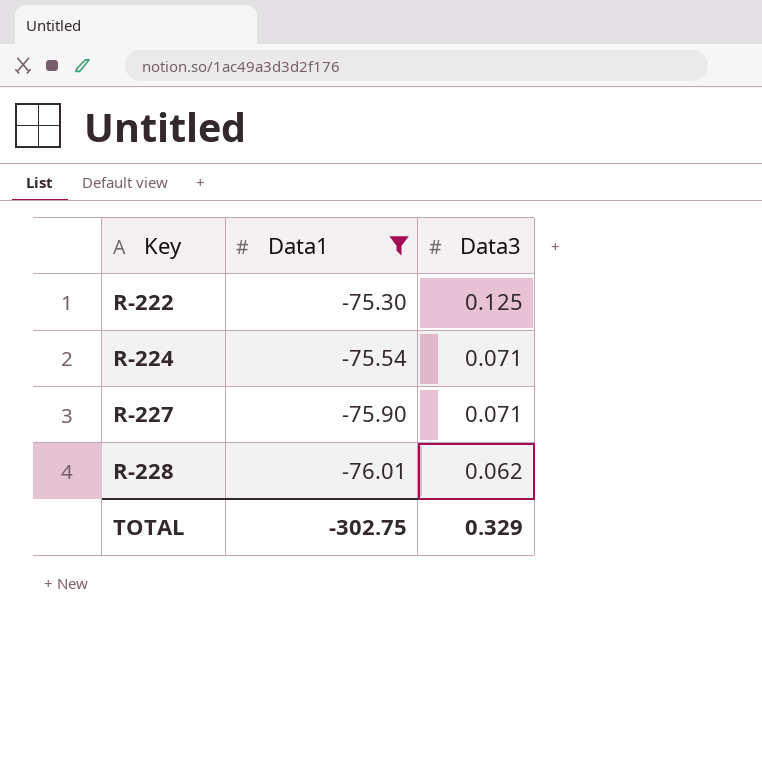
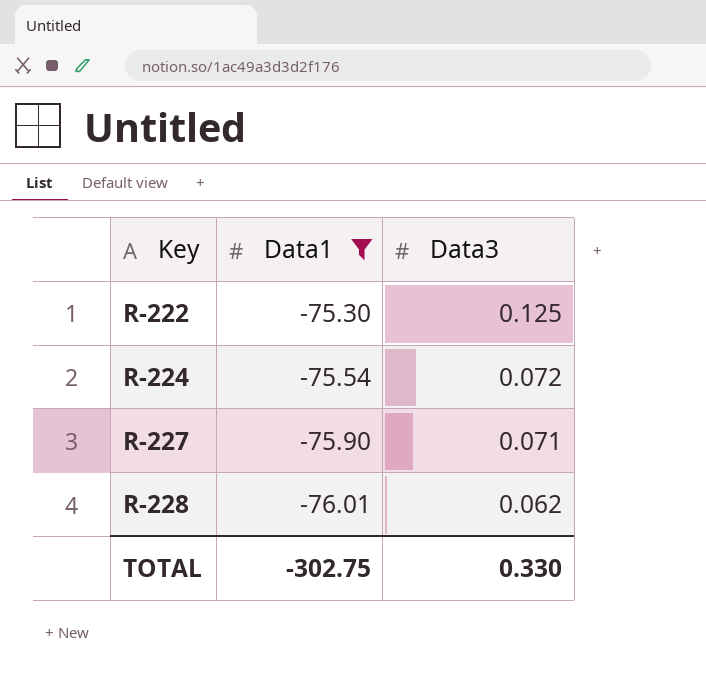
R-224 | Data3: 0.071 -> 0.072
TOTAL | Data3: 0.329 -> 0.330

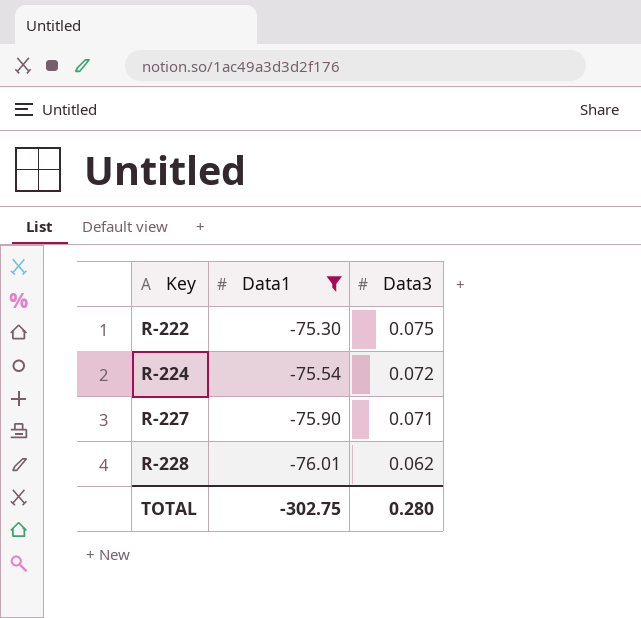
R-222 | Data3: 0.125 -> 0.075
TOTAL | Data3: 0.330 -> 0.280

